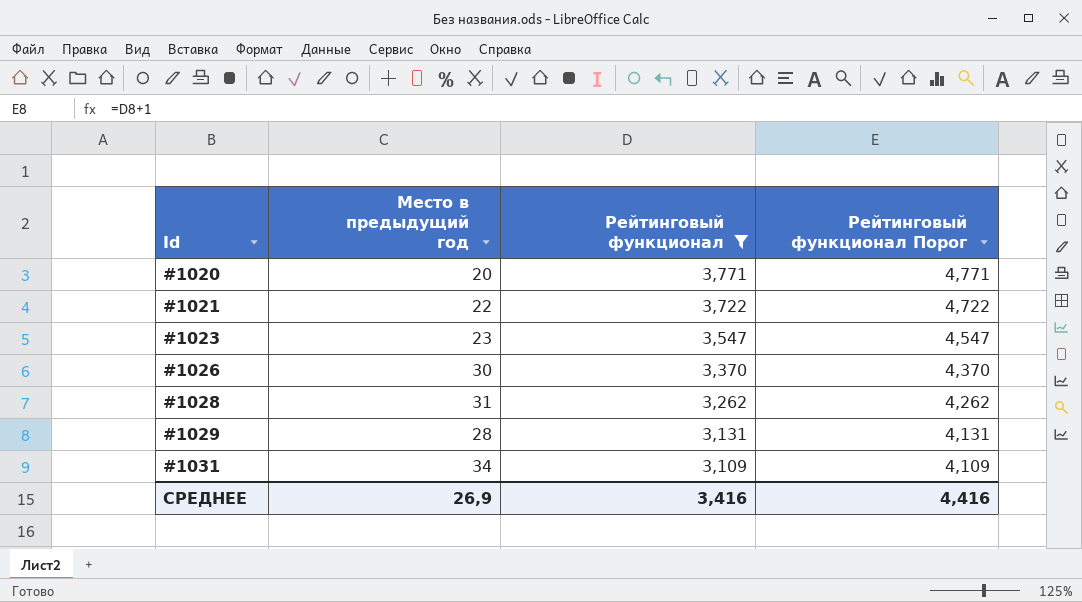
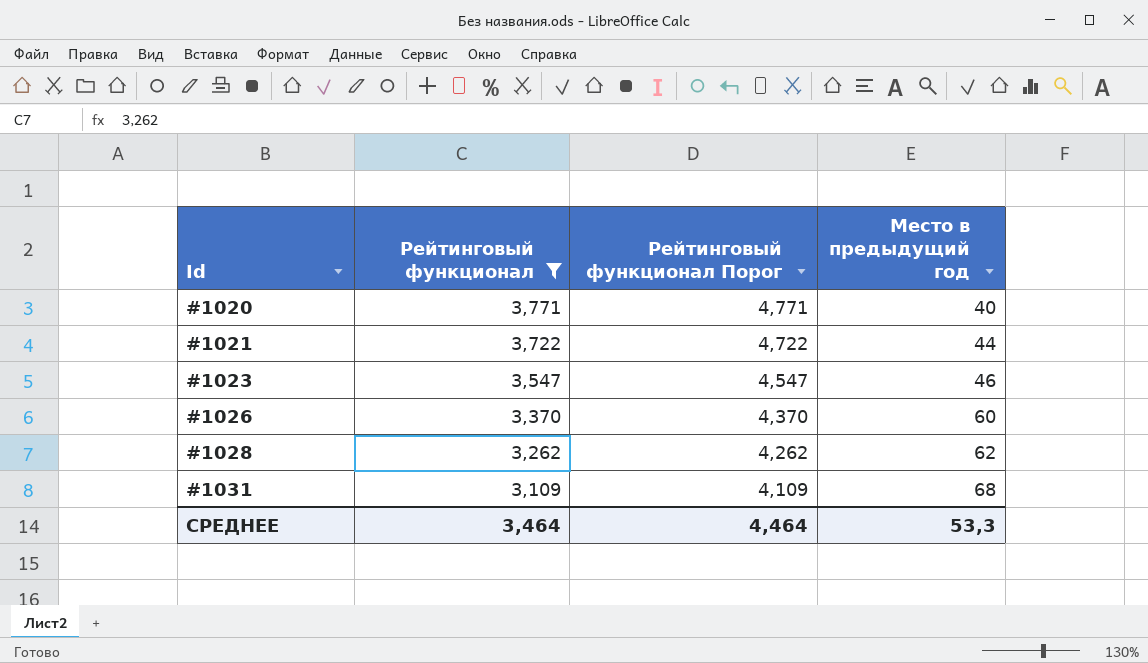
column Место в предыдущий год | position: 2 -> 4
row #1029: 28 | 3,131 | 4,131 -> none
#1020 | Место в предыдущий год: 20 -> 40
#1021 | Место в предыдущий год: 22 -> 44
#1023 | Место в предыдущий год: 23 -> 46
#1026 | Место в предыдущий год: 30 -> 60
#1028 | Место в предыдущий год: 31 -> 62
#1031 | Место в предыдущий год: 34 -> 68
СРЕДНЕЕ | Рейтинговый функционал: 3,416 -> 3,464
СРЕДНЕЕ | Рейтинговый функционал Порог: 4,416 -> 4,464
СРЕДНЕЕ | Место в предыдущий год: 26,9 -> 53,3

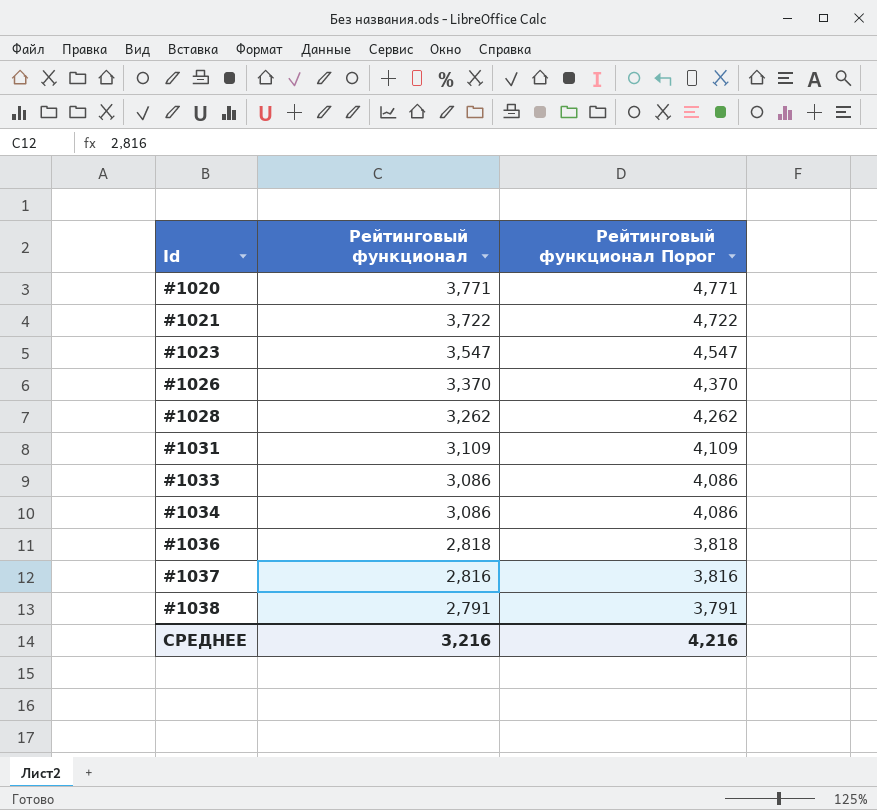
filter: Рейтинговый функционал >= 3,109 -> none
column Место в предыдущий год | position: 4 -> none
СРЕДНЕЕ | Рейтинговый функционал: 3,464 -> 3,216
СРЕДНЕЕ | Рейтинговый функционал Порог: 4,464 -> 4,216

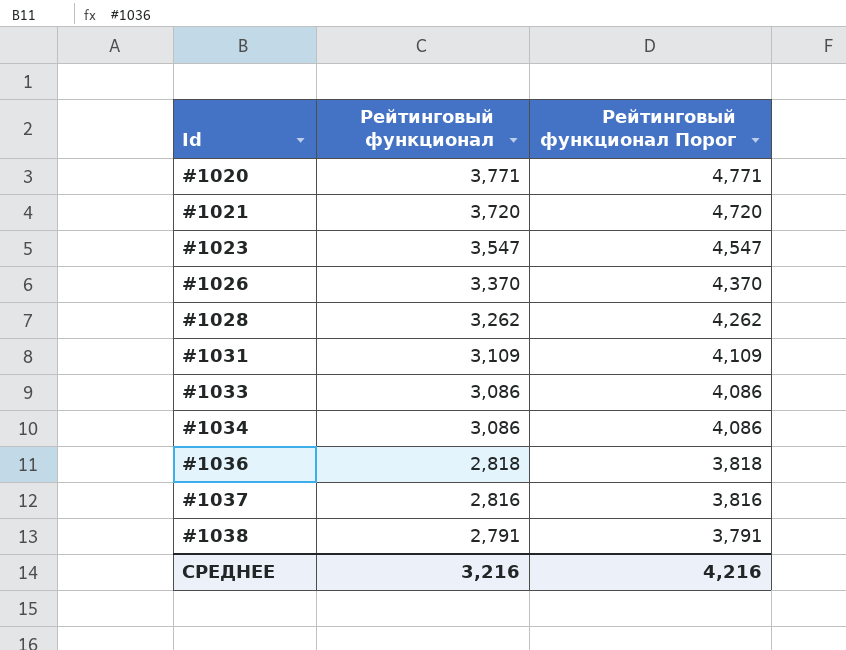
#1021 | Рейтинговый функционал: 3,722 -> 3,720
#1021 | Рейтинговый функционал Порог: 4,722 -> 4,720

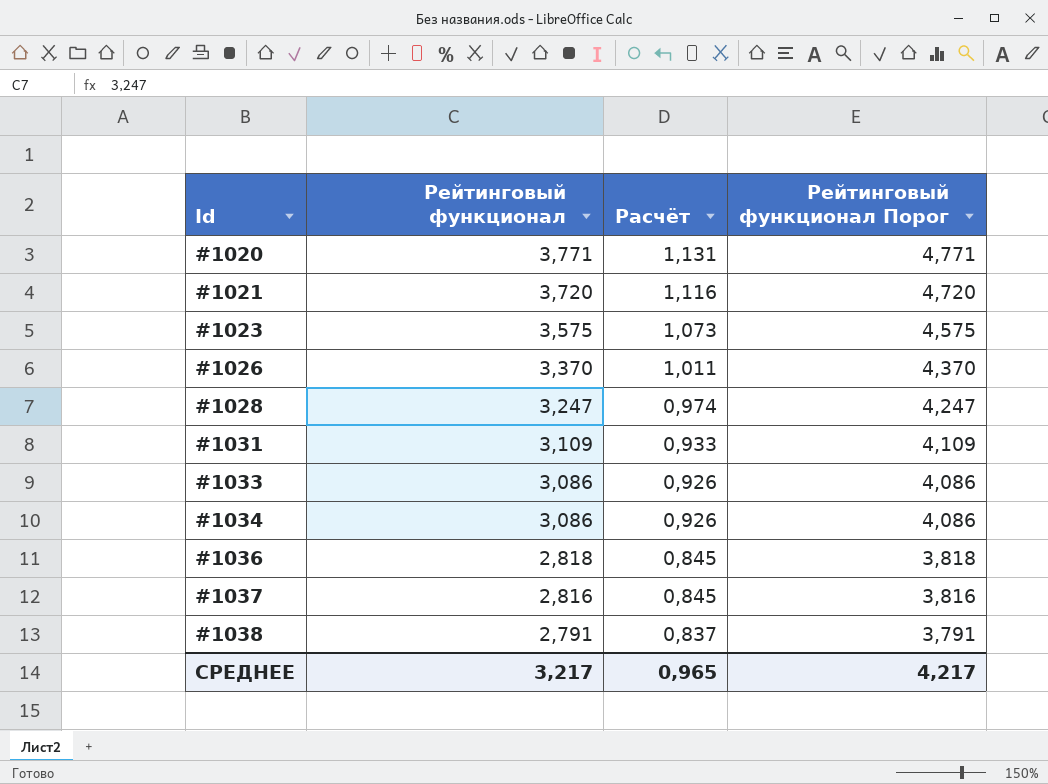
column Расчёт | formula: none -> [Рейтинговый функционал] * 0,3
#1023 | Рейтинговый функционал: 3,547 -> 3,575
#1023 | Рейтинговый функционал Порог: 4,547 -> 4,575
#1028 | Рейтинговый функционал: 3,262 -> 3,247
#1028 | Рейтинговый функционал Порог: 4,262 -> 4,247
СРЕДНЕЕ | Рейтинговый функционал: 3,216 -> 3,217
СРЕДНЕЕ | Рейтинговый функционал Порог: 4,216 -> 4,217

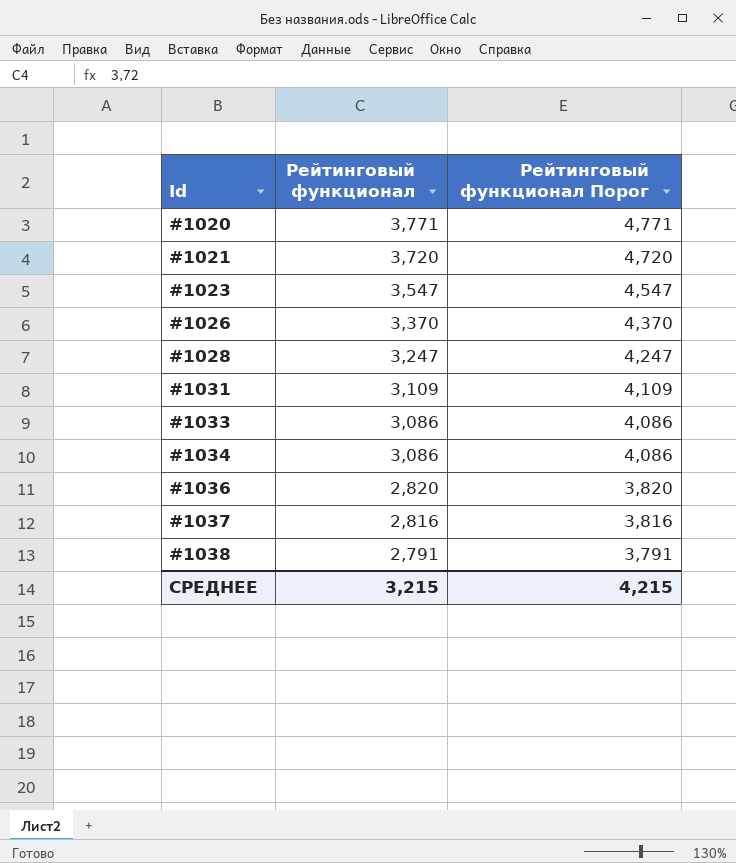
column Расчёт | formula: [Рейтинговый функционал] * 0,3 -> none
#1023 | Рейтинговый функционал: 3,575 -> 3,547
#1023 | Рейтинговый функционал Порог: 4,575 -> 4,547
#1036 | Рейтинговый функционал: 2,818 -> 2,820
#1036 | Рейтинговый функционал Порог: 3,818 -> 3,820
СРЕДНЕЕ | Рейтинговый функционал: 3,217 -> 3,215
СРЕДНЕЕ | Рейтинговый функционал Порог: 4,217 -> 4,215

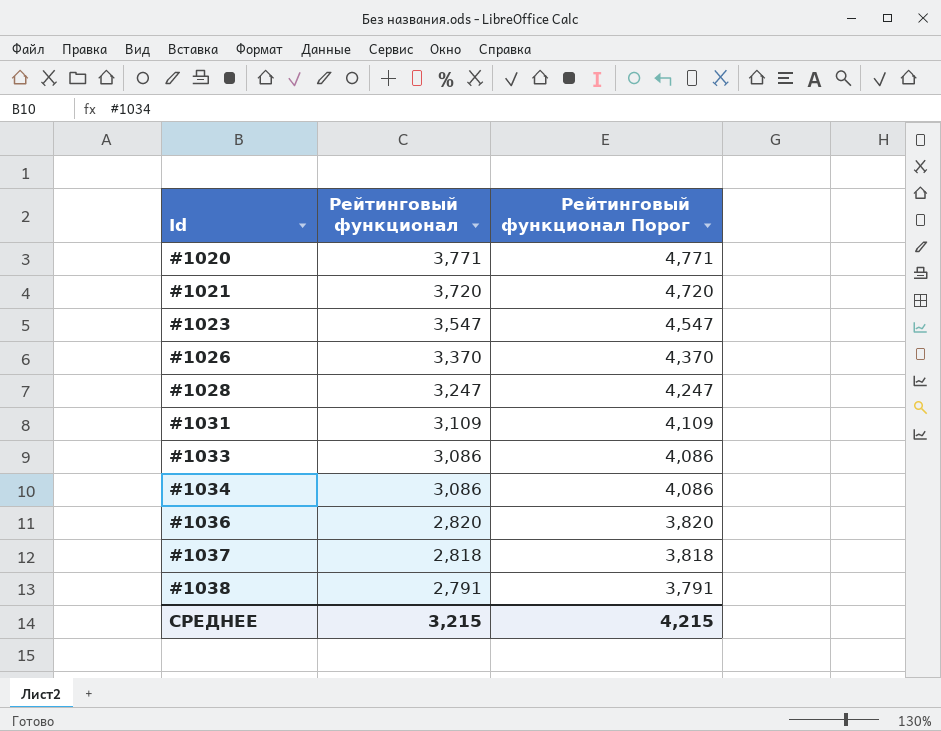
#1037 | Рейтинговый функционал: 2,816 -> 2,818
#1037 | Рейтинговый функционал Порог: 3,816 -> 3,818

